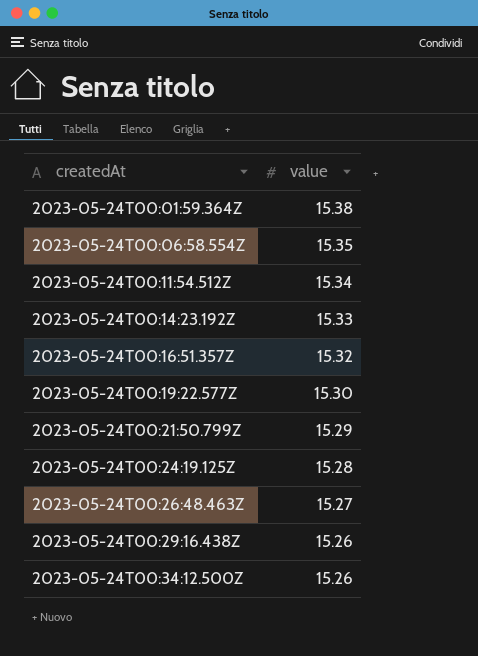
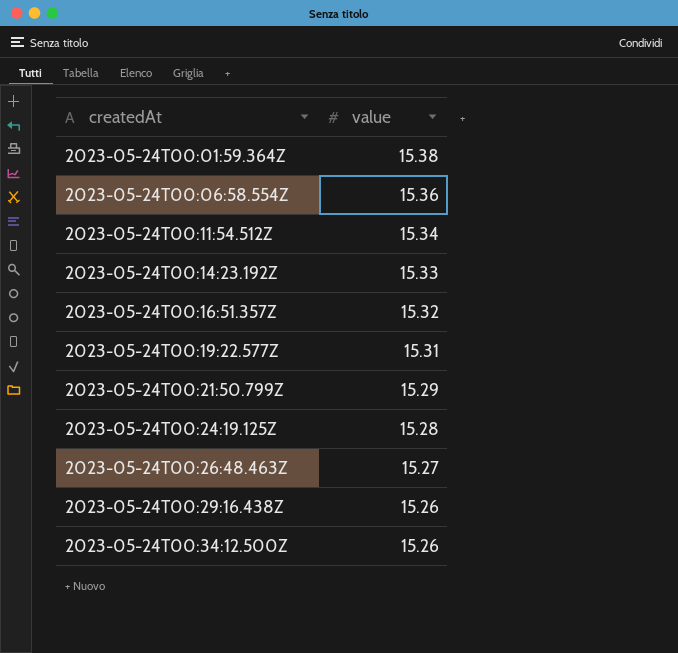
2023-05-24T00:06:58.554Z | value: 15.35 -> 15.36
2023-05-24T00:19:22.577Z | value: 15.30 -> 15.31

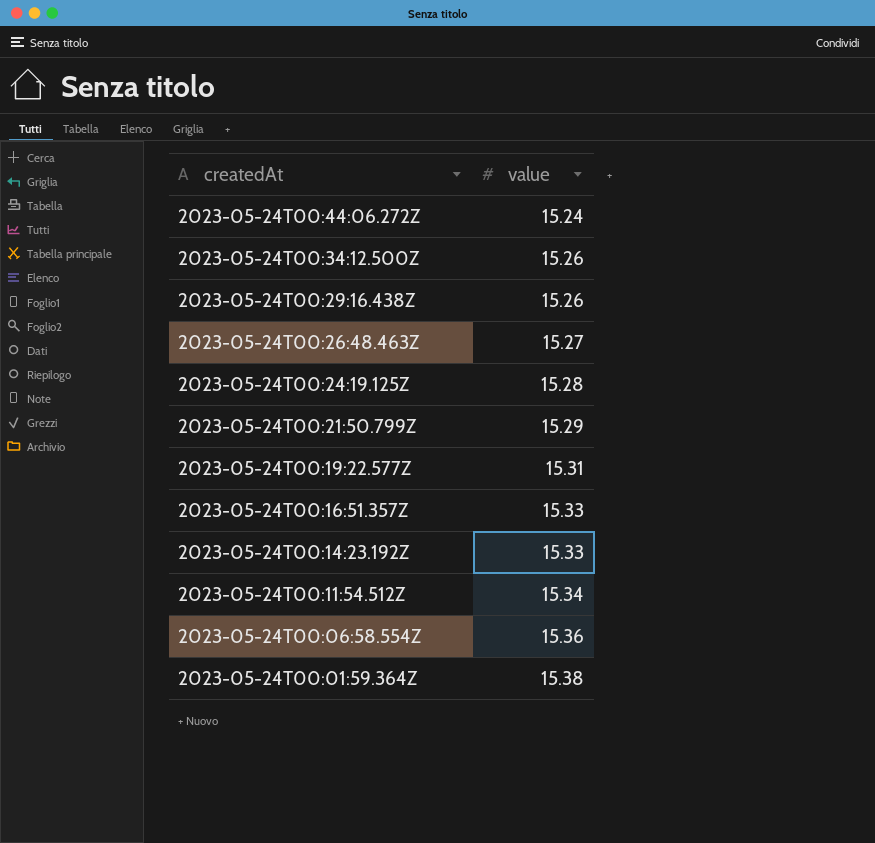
row order: createdAt ascending -> createdAt descending
row 2023-05-24T00:44:06.272Z: none -> 15.24
2023-05-24T00:16:51.357Z | value: 15.32 -> 15.33

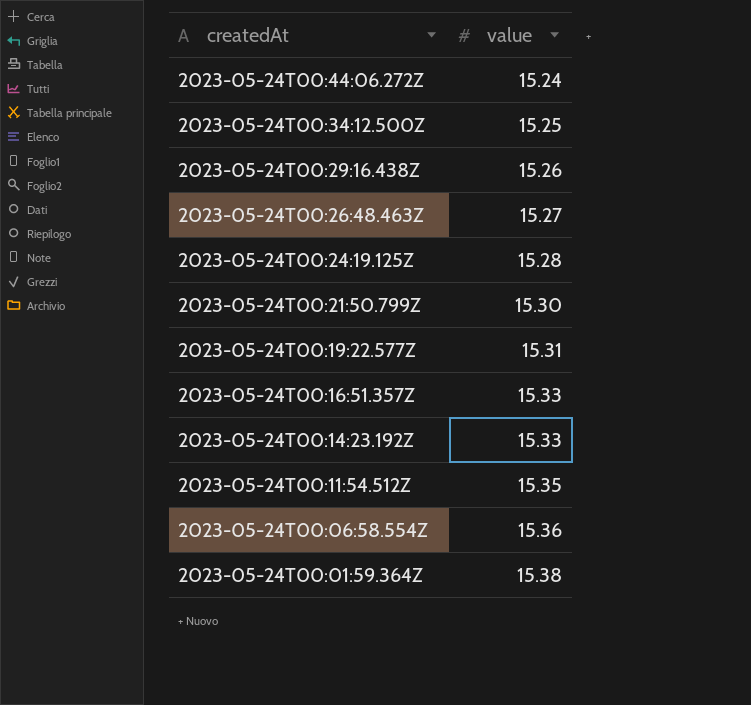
2023-05-24T00:34:12.500Z | value: 15.26 -> 15.25
2023-05-24T00:21:50.799Z | value: 15.29 -> 15.30
2023-05-24T00:11:54.512Z | value: 15.34 -> 15.35

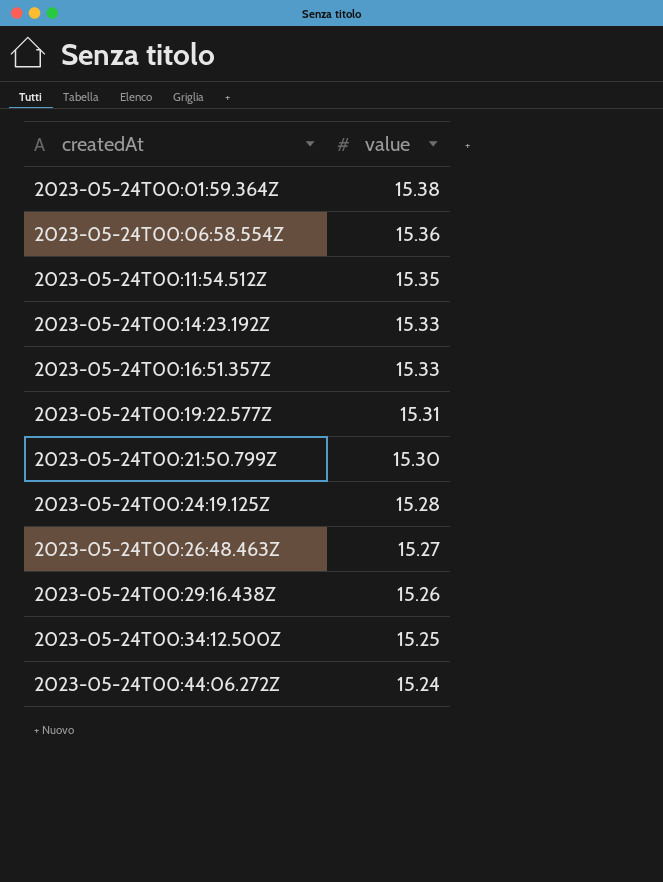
row order: createdAt descending -> createdAt ascending

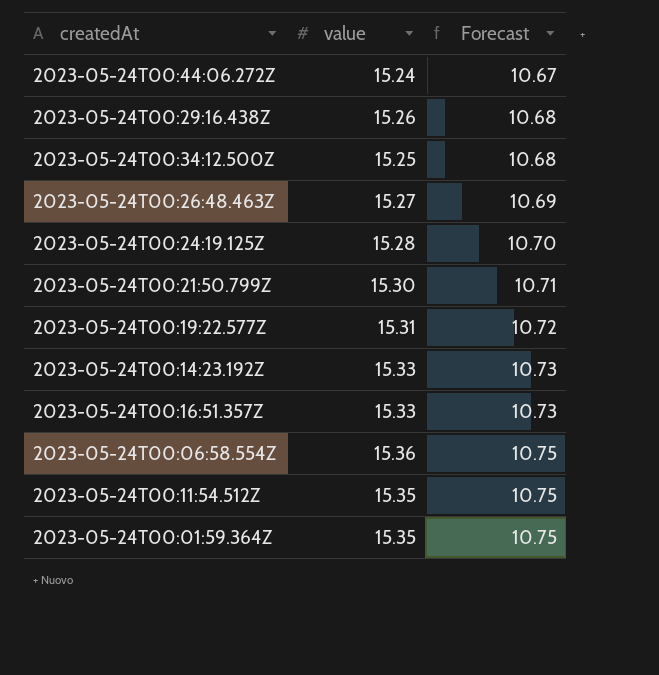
row order: createdAt ascending -> Forecast ascending
column Forecast | formula: none -> [value] * 0.7
2023-05-24T00:01:59.364Z | value: 15.38 -> 15.35

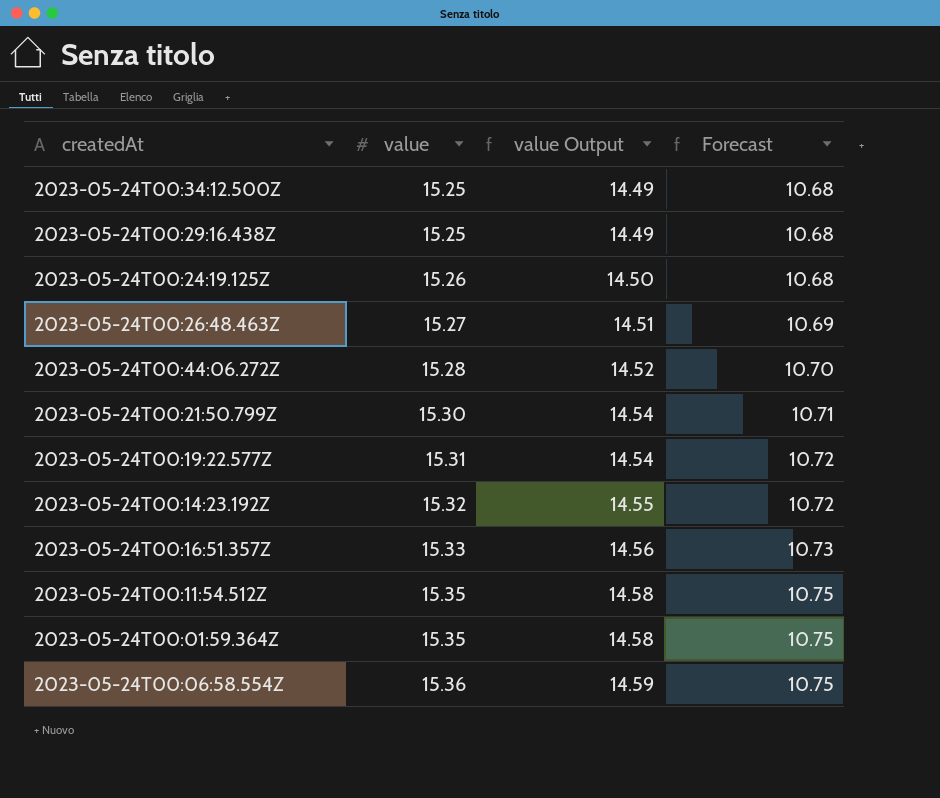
row order: Forecast ascending -> value ascending
column value Output | formula: none -> [value] * 0.95
2023-05-24T00:29:16.438Z | value: 15.26 -> 15.25
2023-05-24T00:24:19.125Z | value: 15.28 -> 15.26
2023-05-24T00:24:19.125Z | Forecast: 10.70 -> 10.68
2023-05-24T00:44:06.272Z | value: 15.24 -> 15.28
2023-05-24T00:44:06.272Z | Forecast: 10.67 -> 10.70
2023-05-24T00:14:23.192Z | value: 15.33 -> 15.32
2023-05-24T00:14:23.192Z | Forecast: 10.73 -> 10.72

